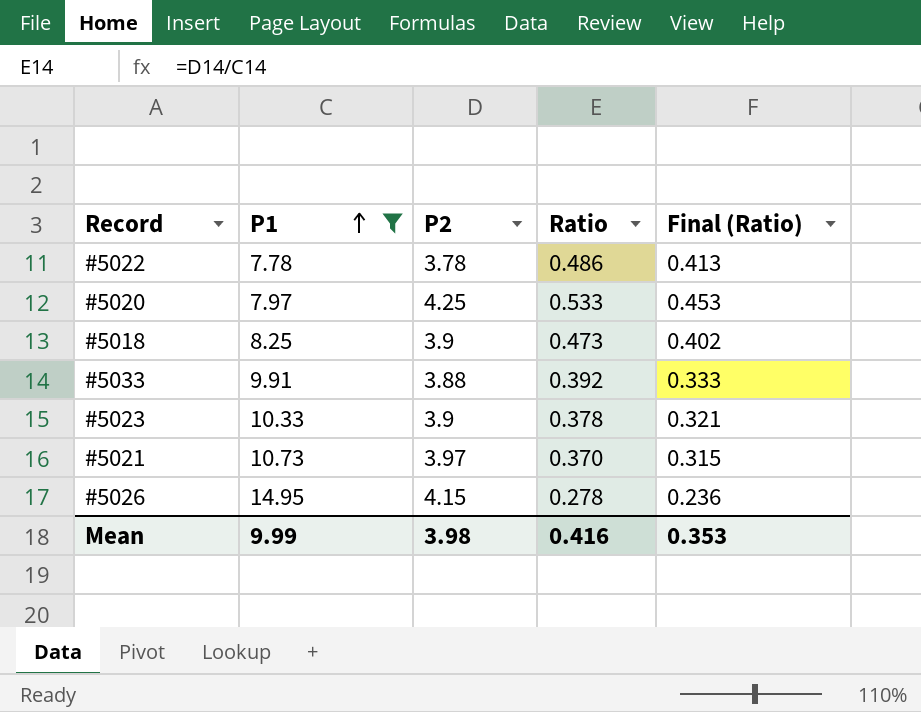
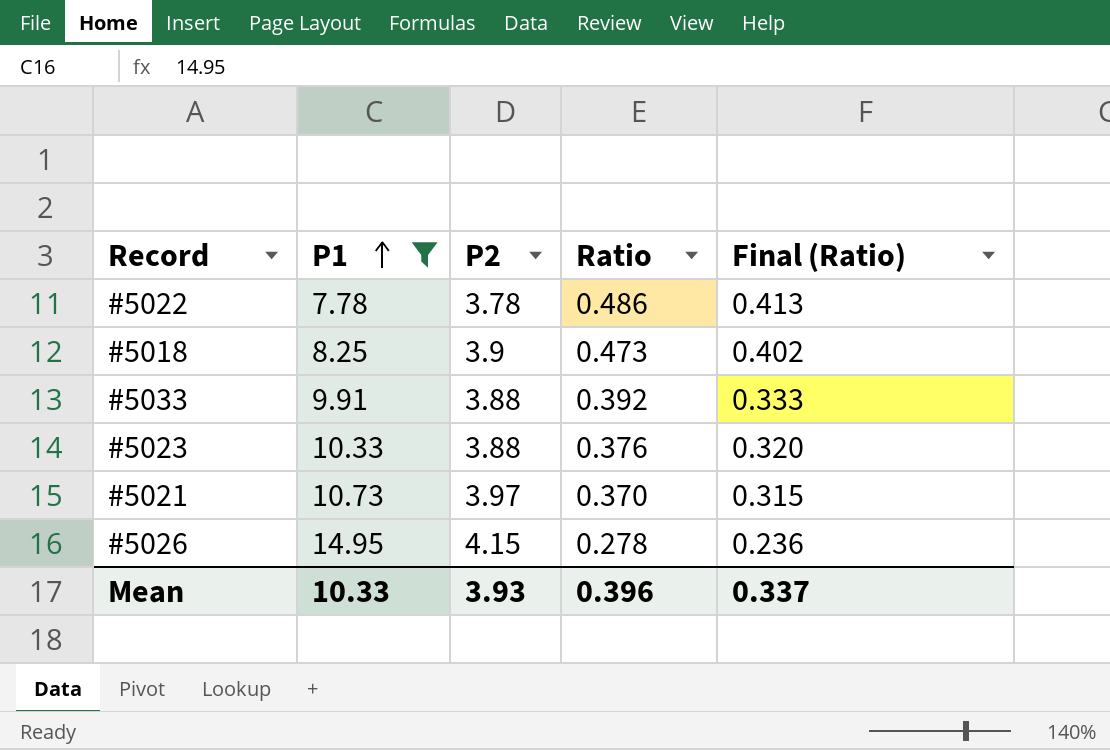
row #5020: 7.97 | 4.25 | 0.533 | 0.453 -> none
#5023 | P2: 3.9 -> 3.88
#5023 | Ratio: 0.378 -> 0.376
#5023 | Final (Ratio): 0.321 -> 0.320
Mean | P1: 9.99 -> 10.33
Mean | P2: 3.98 -> 3.93
Mean | Ratio: 0.416 -> 0.396
Mean | Final (Ratio): 0.353 -> 0.337

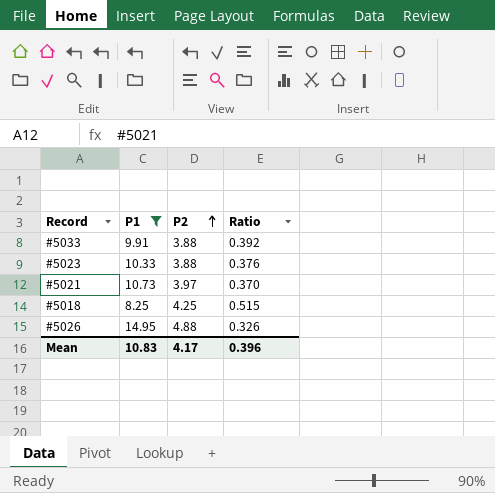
row order: P1 ascending -> P2 ascending
column Final (Ratio) | formula: [Ratio] * 0.85 -> none
row #5022: 7.78 | 3.78 | 0.486 | 0.413 -> none
#5018 | P2: 3.9 -> 4.25
#5018 | Ratio: 0.473 -> 0.515
#5026 | P2: 4.15 -> 4.88
#5026 | Ratio: 0.278 -> 0.326
Mean | P1: 10.33 -> 10.83
Mean | P2: 3.93 -> 4.17

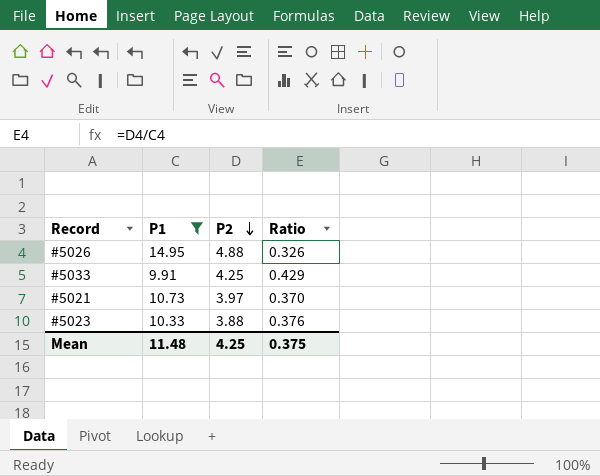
row order: P2 ascending -> P2 descending
row #5018: 8.25 | 4.25 | 0.515 -> none
#5033 | P2: 3.88 -> 4.25
#5033 | Ratio: 0.392 -> 0.429
Mean | P1: 10.83 -> 11.48
Mean | P2: 4.17 -> 4.25
Mean | Ratio: 0.396 -> 0.375

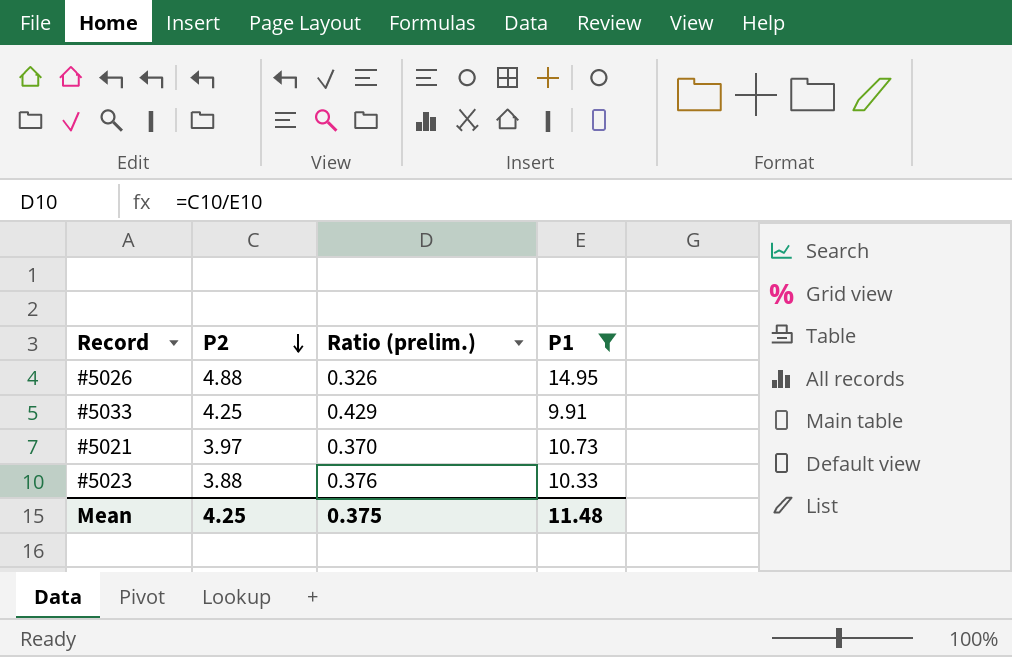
column name: Ratio -> Ratio (prelim.)
column P1 | position: 2 -> 4

